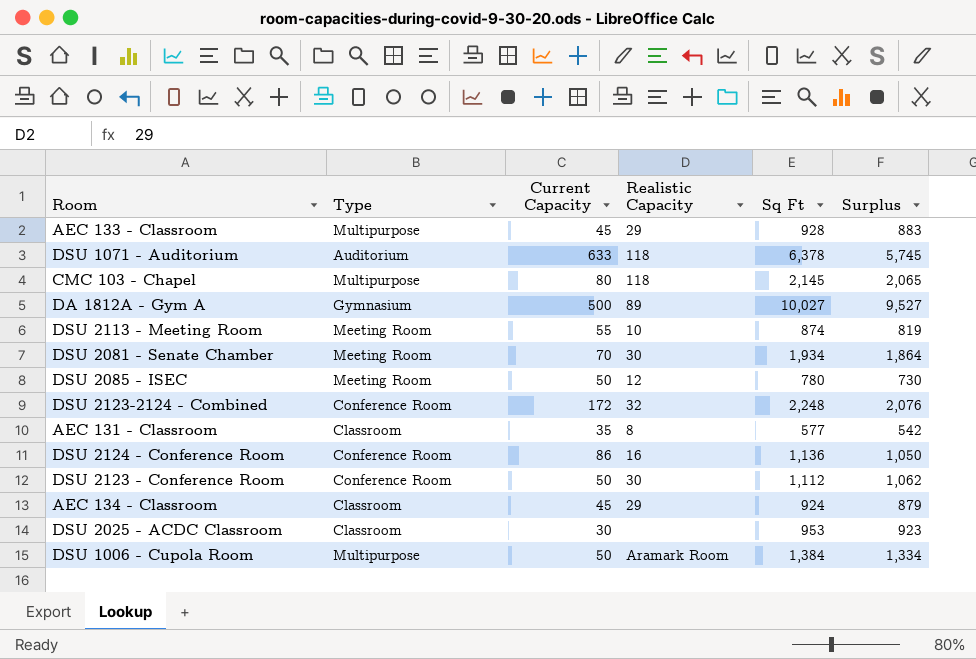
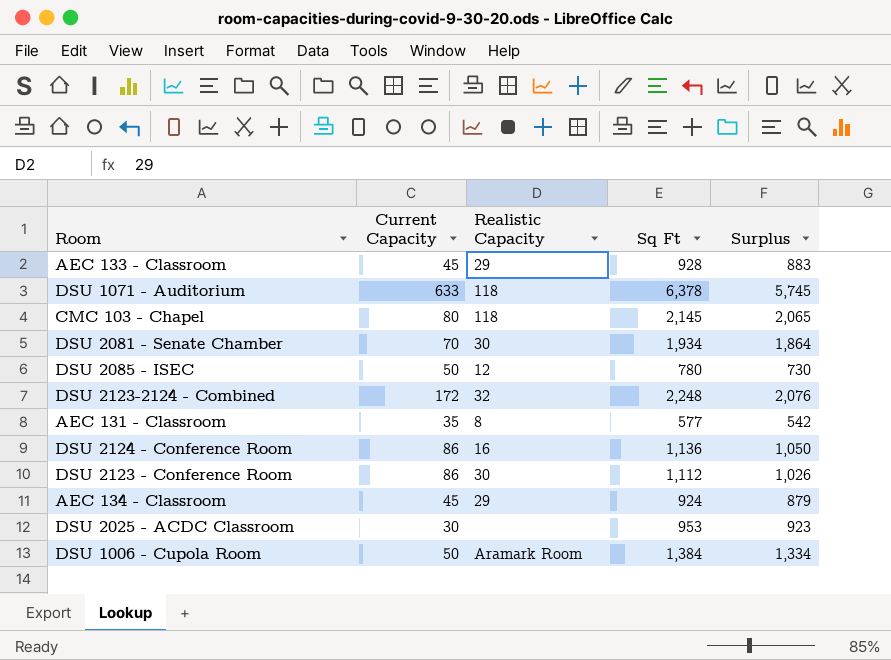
column Type | position: 2 -> none
row DA 1812A - Gym A: Gymnasium | 500 | 89 | 10,027 | 9,527 -> none
row DSU 2113 - Meeting Room: Meeting Room | 55 | 10 | 874 | 819 -> none
DSU 2123 - Conference Room | Current Capacity: 50 -> 86
DSU 2123 - Conference Room | Surplus: 1,062 -> 1,026

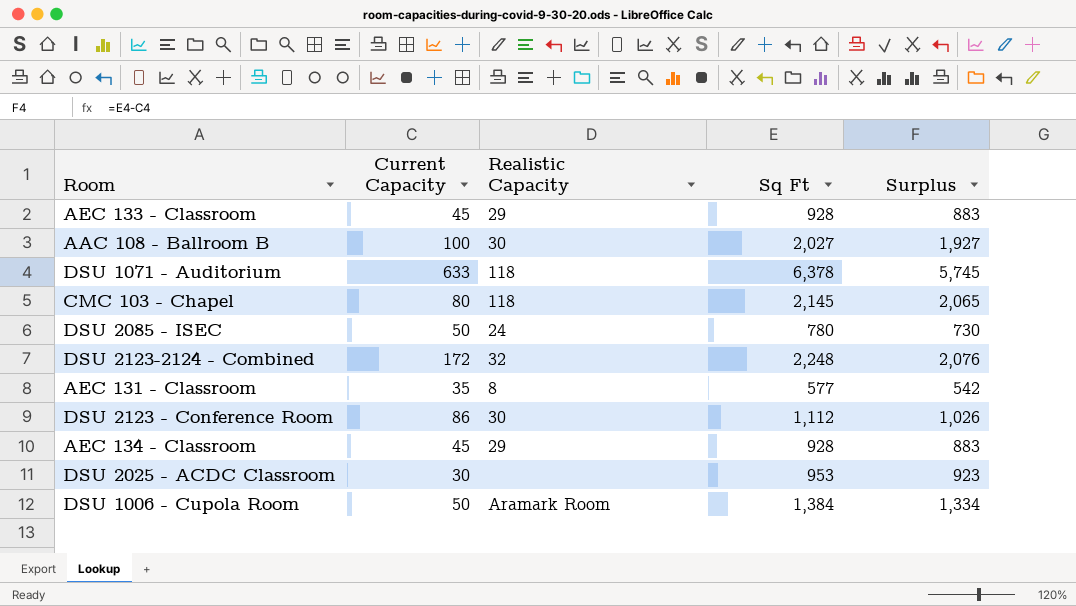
row DSU 2081 - Senate Chamber: 70 | 30 | 1,934 | 1,864 -> none
row DSU 2124 - Conference Room: 86 | 16 | 1,136 | 1,050 -> none
row AAC 108 - Ballroom B: none -> 100 | 30 | 2,027 | 1,927
DSU 2085 - ISEC | Realistic Capacity: 12 -> 24
AEC 134 - Classroom | Sq Ft: 924 -> 928
AEC 134 - Classroom | Surplus: 879 -> 883

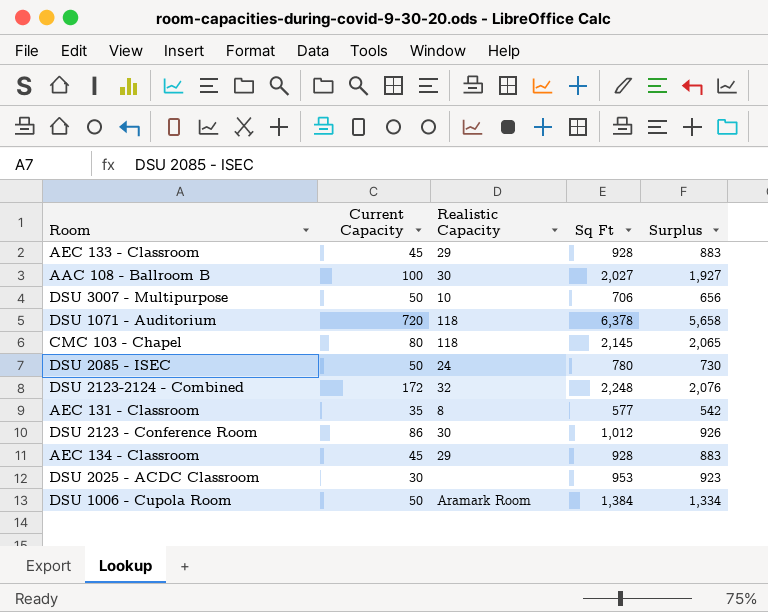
row DSU 3007 - Multipurpose: none -> 50 | 10 | 706 | 656
DSU 1071 - Auditorium | Current Capacity: 633 -> 720
DSU 1071 - Auditorium | Surplus: 5,745 -> 5,658
DSU 2123 - Conference Room | Sq Ft: 1,112 -> 1,012
DSU 2123 - Conference Room | Surplus: 1,026 -> 926

